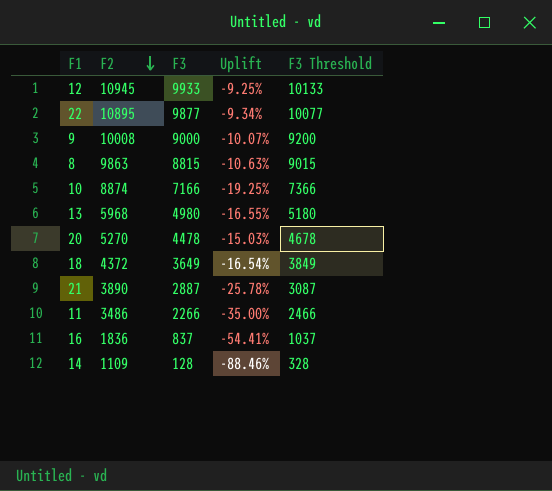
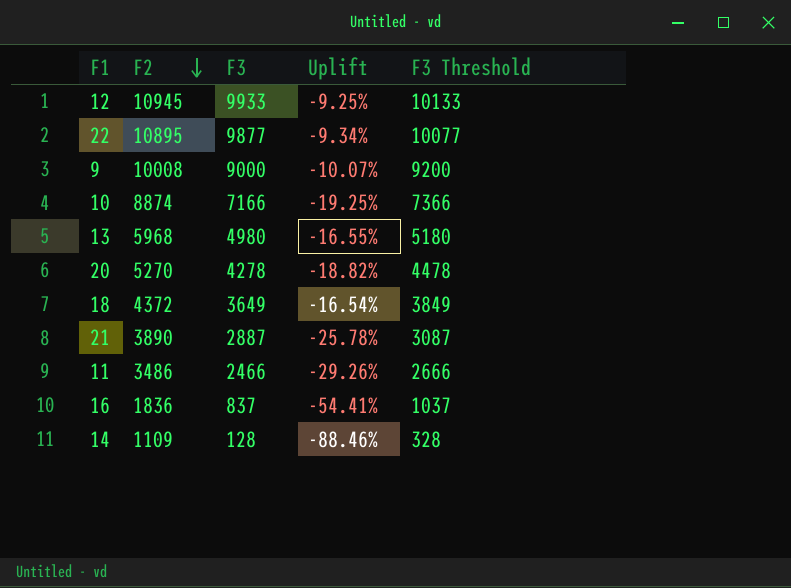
row 8: 9863 | 8815 | -10.63% | 9015 -> none
20 | F3: 4478 -> 4278
20 | Uplift: -15.03% -> -18.82%
20 | F3 Threshold: 4678 -> 4478
11 | F3: 2266 -> 2466
11 | Uplift: -35.00% -> -29.26%
11 | F3 Threshold: 2466 -> 2666

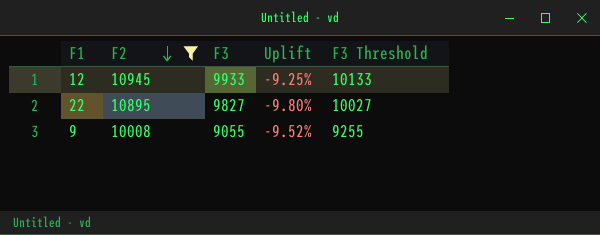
filter: none -> F2 >= 10008
22 | F3: 9877 -> 9827
22 | Uplift: -9.34% -> -9.80%
22 | F3 Threshold: 10077 -> 10027
9 | F3: 9000 -> 9055
9 | Uplift: -10.07% -> -9.52%
9 | F3 Threshold: 9200 -> 9255

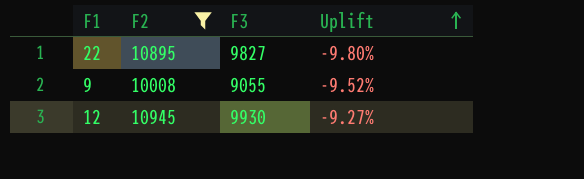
row order: F2 descending -> Uplift ascending
column F3 Threshold | formula: [F3] + 200 -> none
12 | F3: 9933 -> 9930
12 | Uplift: -9.25% -> -9.27%

